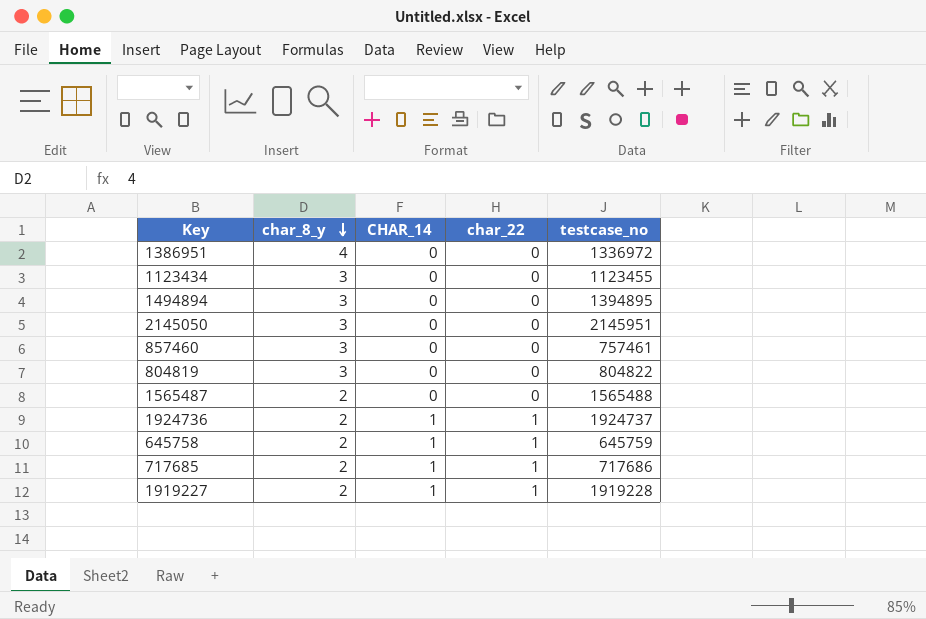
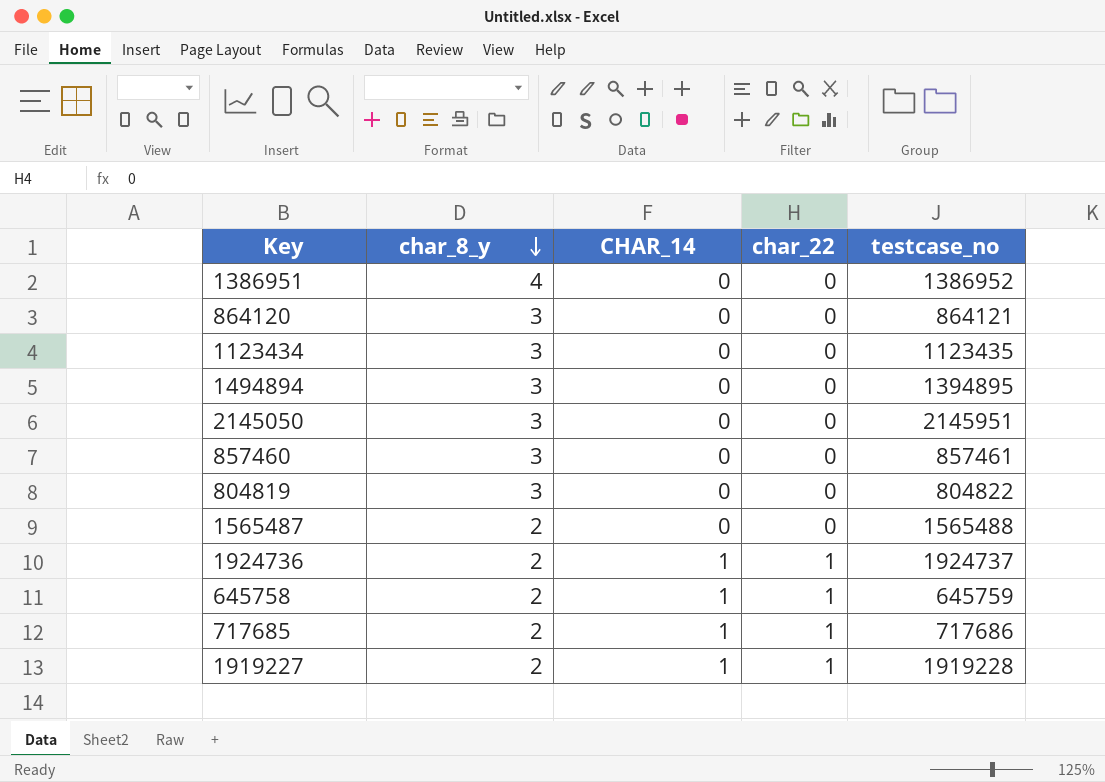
1386951 | testcase_no: 1336972 -> 1386952
row 864120: none -> 3 | 0 | 0 | 864121
1123434 | testcase_no: 1123455 -> 1123435
857460 | testcase_no: 757461 -> 857461

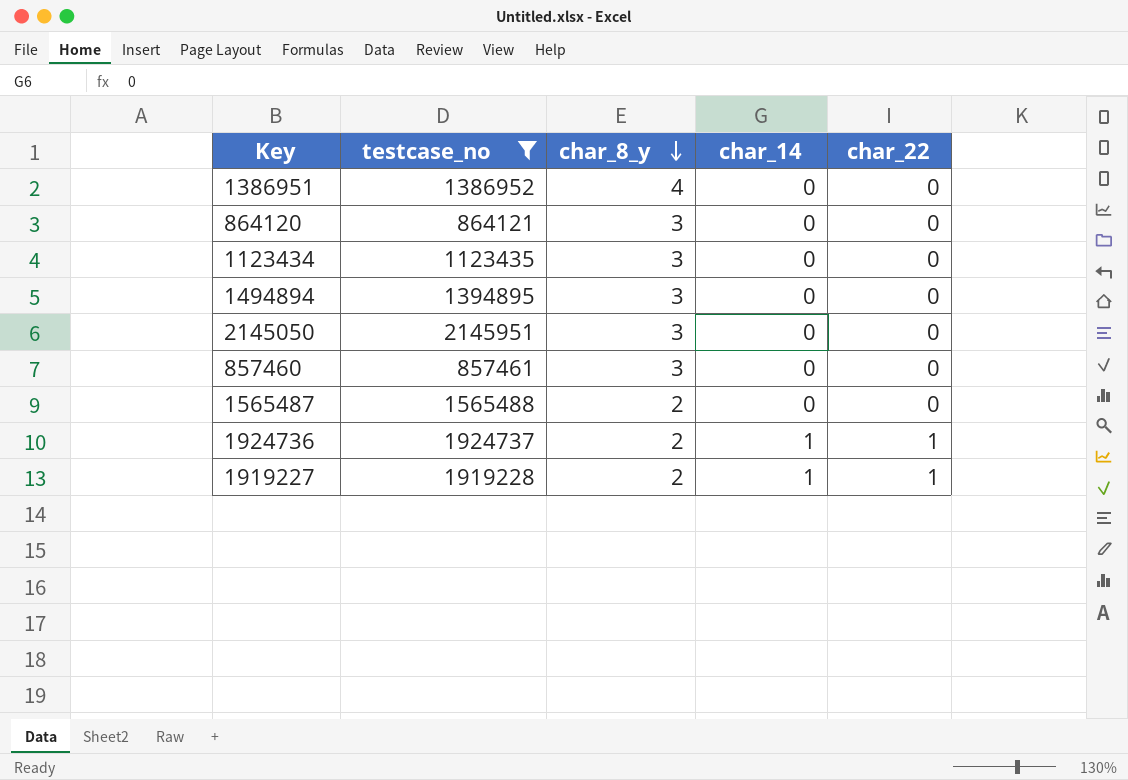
filter: none -> testcase_no >= 857461
column testcase_no | position: 5 -> 2
column name: CHAR_14 -> char_14

